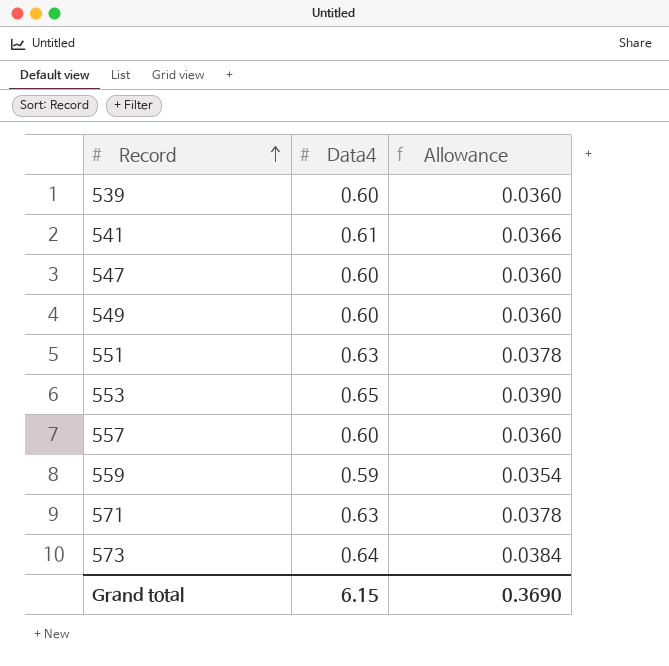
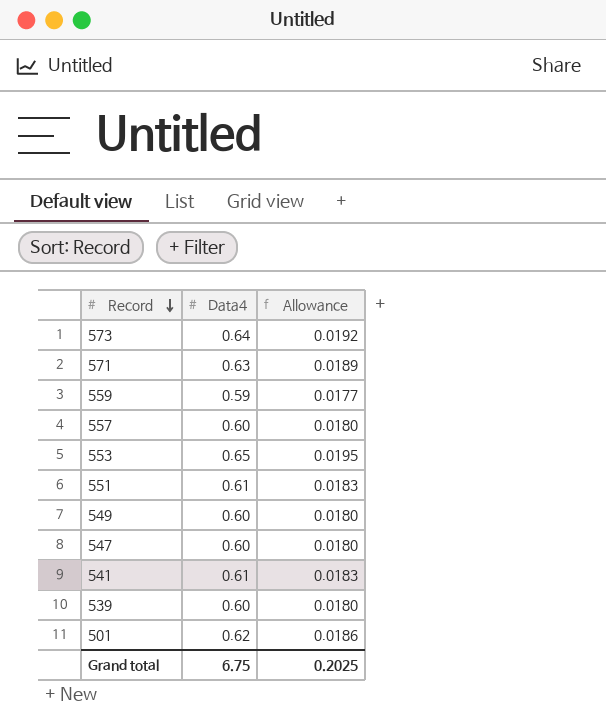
row order: Record ascending -> Record descending
column Allowance | formula: [Data4] * 0.06 -> [Data4] * 0.03
551 | Data4: 0.63 -> 0.61
row 501: none -> 0.62 | 0.0186
Grand total | Data4: 6.15 -> 6.75
Grand total | Allowance: 0.3690 -> 0.2025

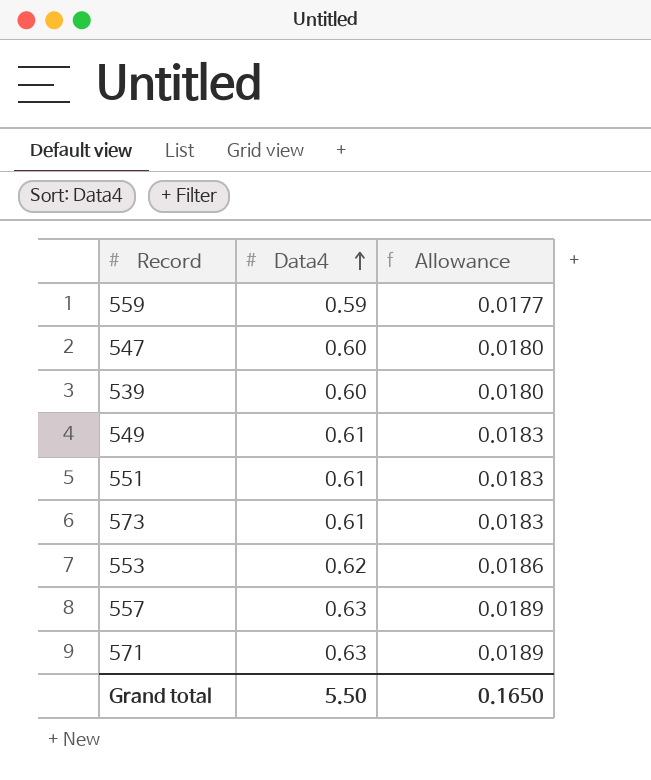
row order: Record descending -> Data4 ascending
row 541: 0.61 | 0.0183 -> none
row 501: 0.62 | 0.0186 -> none
549 | Data4: 0.60 -> 0.61
549 | Allowance: 0.0180 -> 0.0183
573 | Data4: 0.64 -> 0.61
573 | Allowance: 0.0192 -> 0.0183
553 | Data4: 0.65 -> 0.62
553 | Allowance: 0.0195 -> 0.0186
557 | Data4: 0.60 -> 0.63
557 | Allowance: 0.0180 -> 0.0189
Grand total | Data4: 6.75 -> 5.50
Grand total | Allowance: 0.2025 -> 0.1650

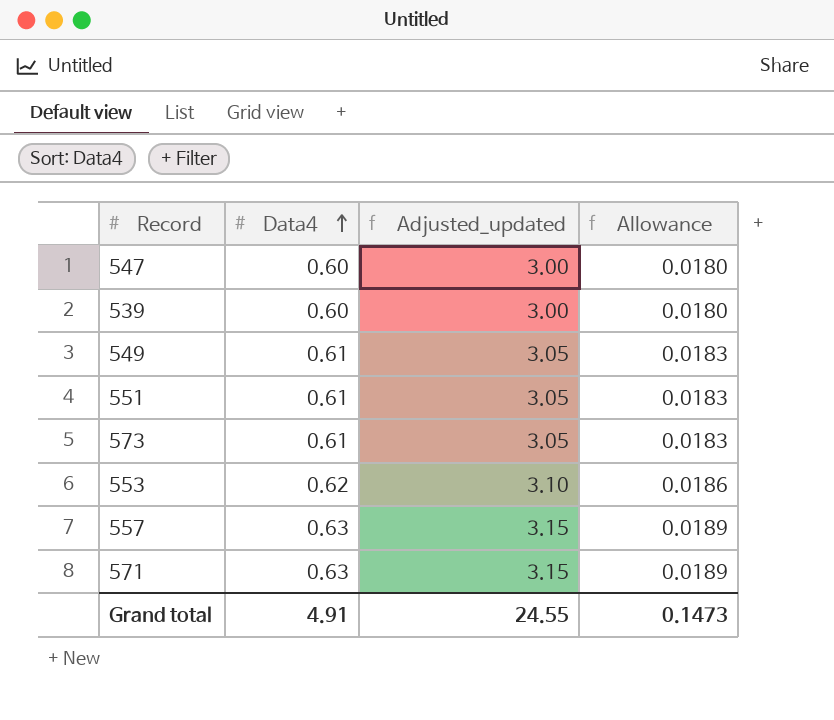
column Adjusted_updated | formula: none -> [Data4] * 5
row 559: 0.59 | 0.0177 -> none
Grand total | Data4: 5.50 -> 4.91
Grand total | Allowance: 0.1650 -> 0.1473

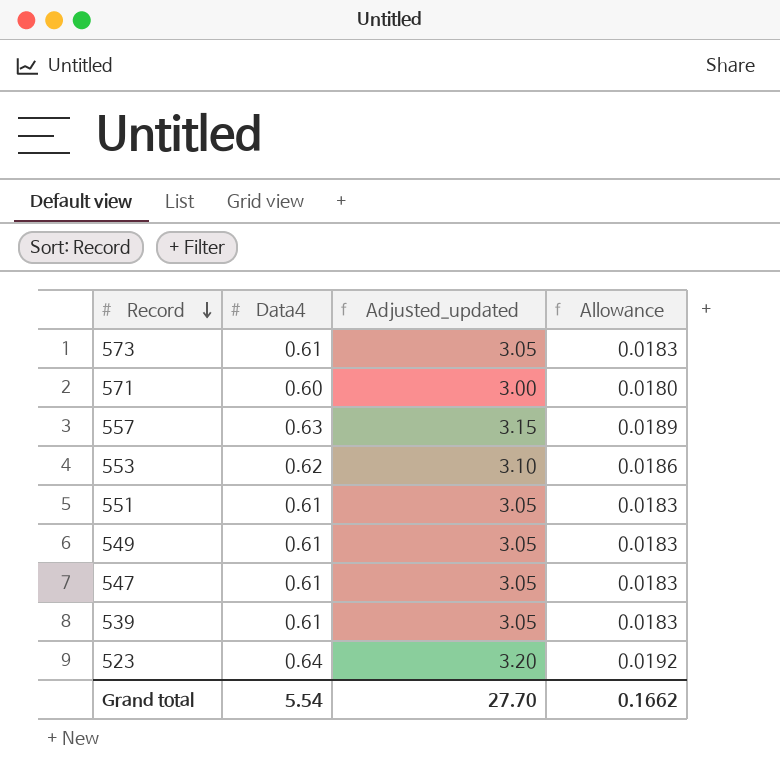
row order: Data4 ascending -> Record descending
571 | Data4: 0.63 -> 0.60
571 | Adjusted_updated: 3.15 -> 3.00
571 | Allowance: 0.0189 -> 0.0180
547 | Data4: 0.60 -> 0.61
547 | Adjusted_updated: 3.00 -> 3.05
547 | Allowance: 0.0180 -> 0.0183
539 | Data4: 0.60 -> 0.61
539 | Adjusted_updated: 3.00 -> 3.05
539 | Allowance: 0.0180 -> 0.0183
row 523: none -> 0.64 | 3.20 | 0.0192
Grand total | Data4: 4.91 -> 5.54
Grand total | Adjusted_updated: 24.55 -> 27.70
Grand total | Allowance: 0.1473 -> 0.1662

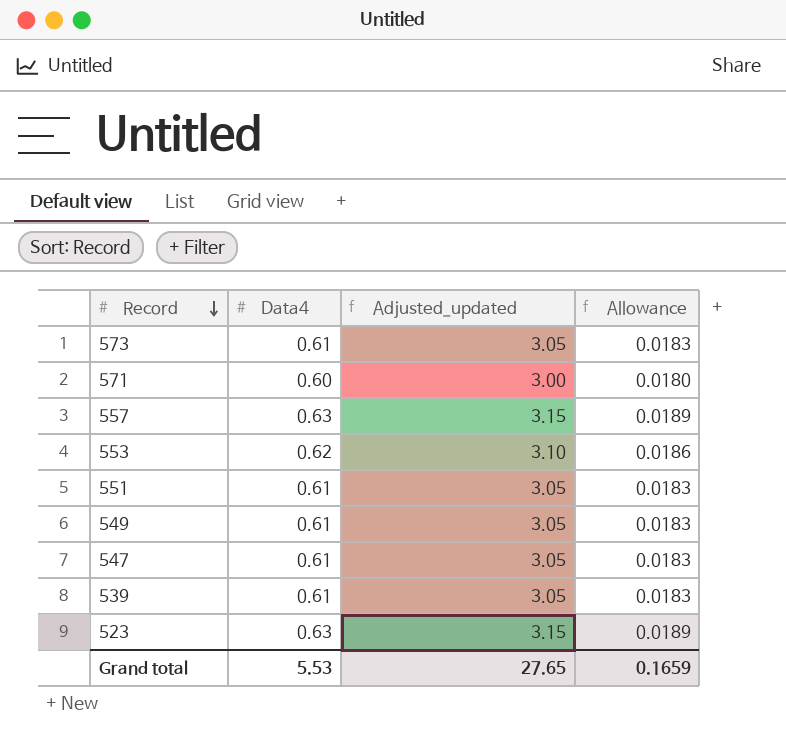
523 | Data4: 0.64 -> 0.63
523 | Adjusted_updated: 3.20 -> 3.15
523 | Allowance: 0.0192 -> 0.0189
Grand total | Data4: 5.54 -> 5.53
Grand total | Adjusted_updated: 27.70 -> 27.65
Grand total | Allowance: 0.1662 -> 0.1659

